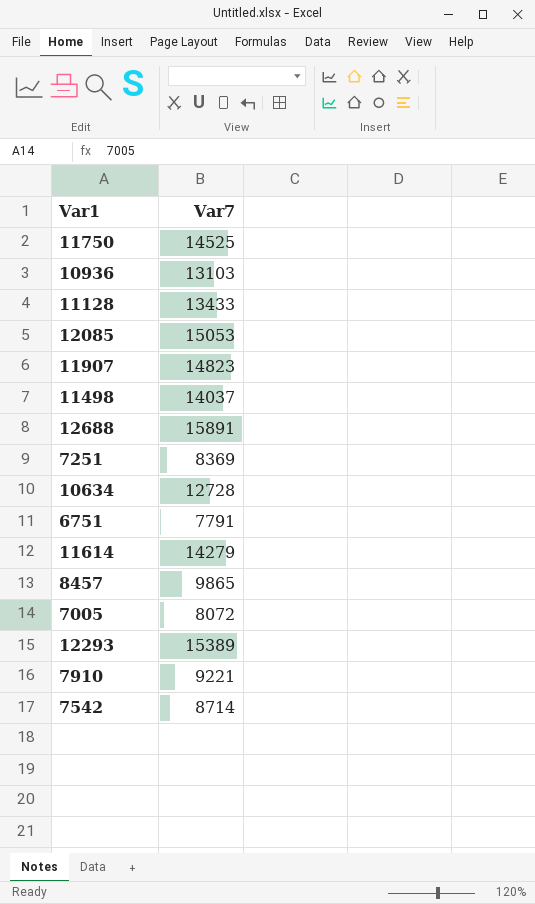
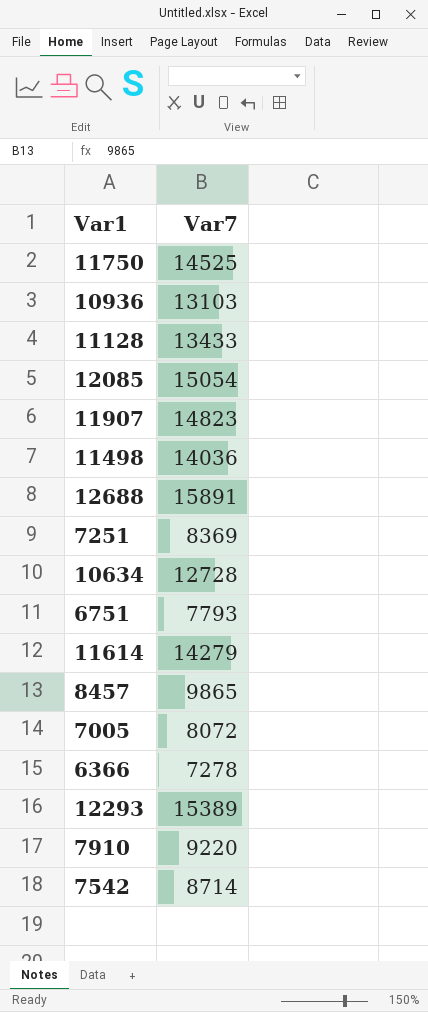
12085 | Var7: 15053 -> 15054
11498 | Var7: 14037 -> 14036
6751 | Var7: 7791 -> 7793
row 6366: none -> 7278
7910 | Var7: 9221 -> 9220

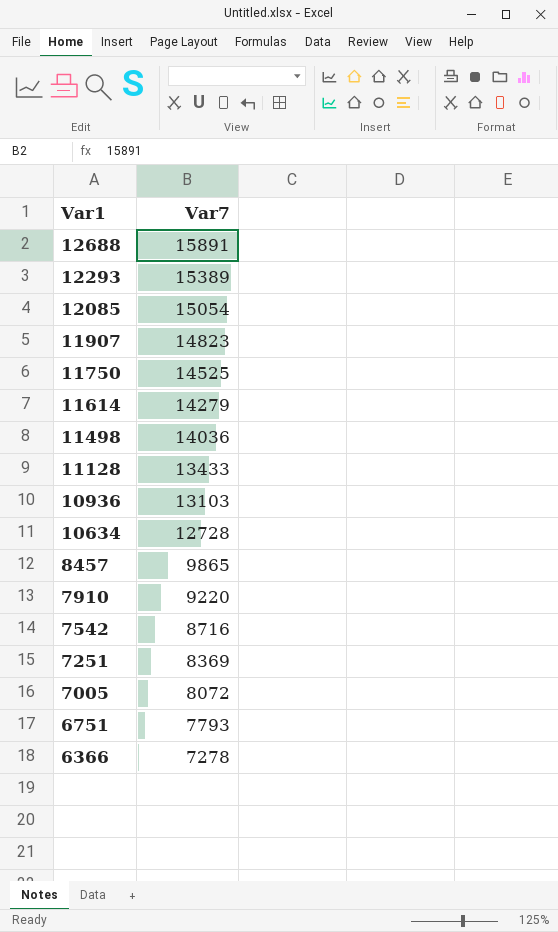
row order: none -> Var1 descending
7542 | Var7: 8714 -> 8716

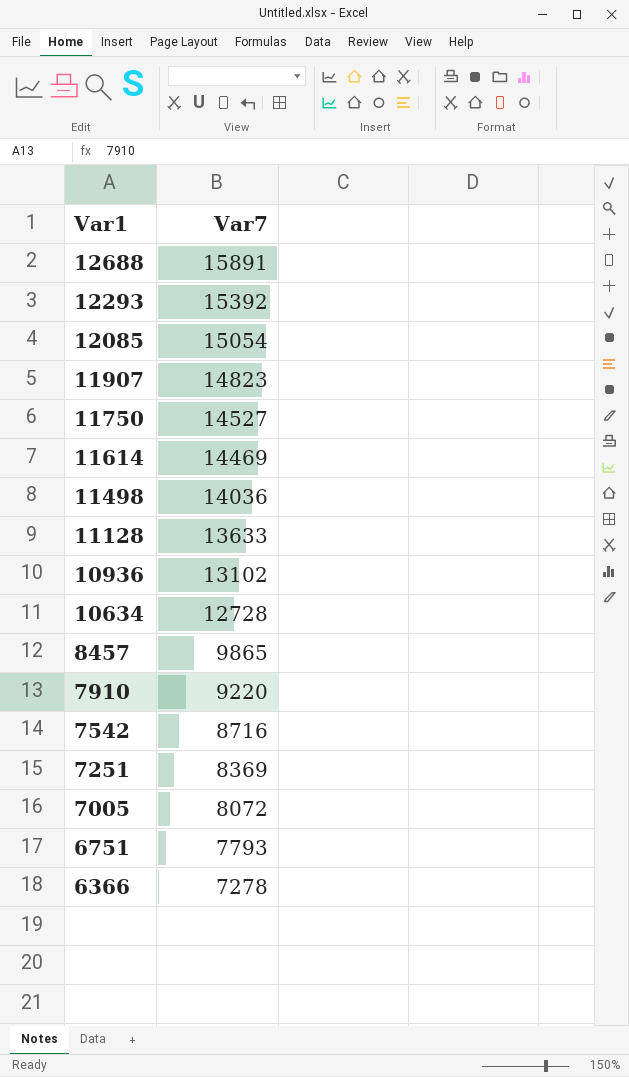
12293 | Var7: 15389 -> 15392
11750 | Var7: 14525 -> 14527
11614 | Var7: 14279 -> 14469
11128 | Var7: 13433 -> 13633
10936 | Var7: 13103 -> 13102

